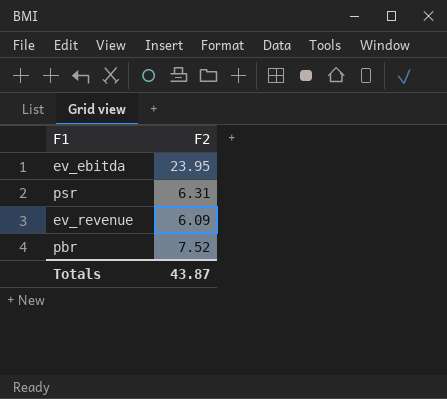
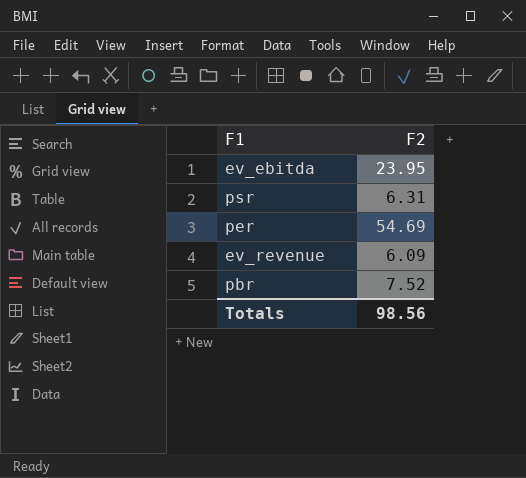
row per: none -> 54.69
Totals | F2: 43.87 -> 98.56

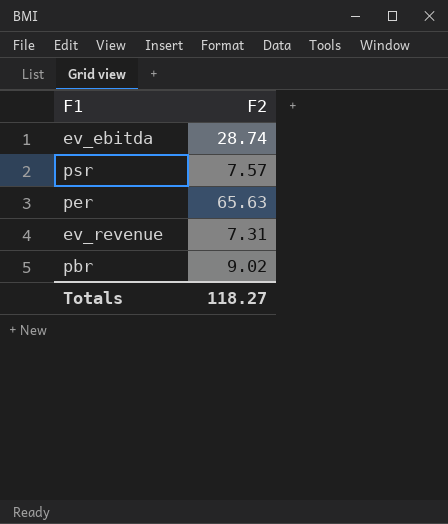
ev_ebitda | F2: 23.95 -> 28.74
psr | F2: 6.31 -> 7.57
per | F2: 54.69 -> 65.63
ev_revenue | F2: 6.09 -> 7.31
pbr | F2: 7.52 -> 9.02
Totals | F2: 98.56 -> 118.27

